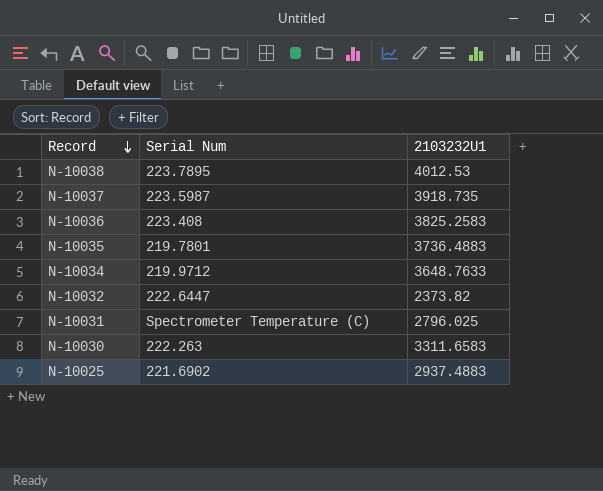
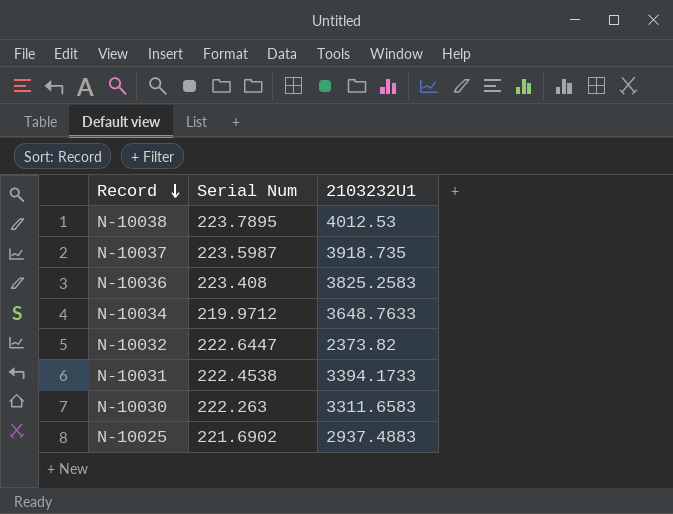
row N-10035: 219.7801 | 3736.4883 -> none
N-10031 | Serial Num: Spectrometer Temperature (C) -> 222.4538
N-10031 | 2103232U1: 2796.025 -> 3394.1733

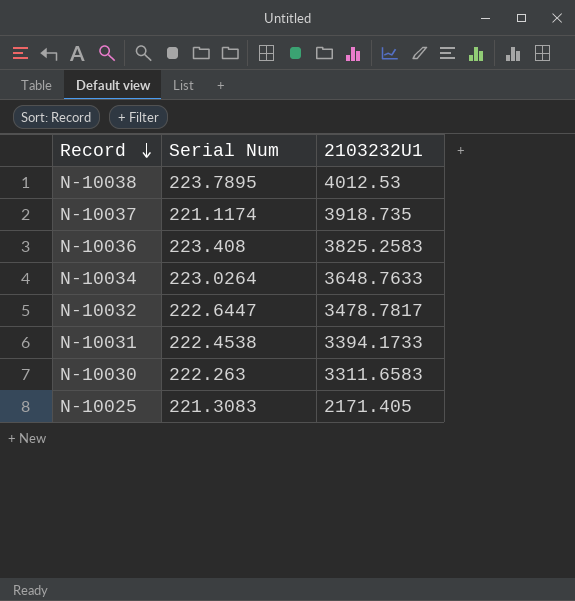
N-10037 | Serial Num: 223.5987 -> 221.1174
N-10034 | Serial Num: 219.9712 -> 223.0264
N-10032 | 2103232U1: 2373.82 -> 3478.7817
N-10025 | Serial Num: 221.6902 -> 221.3083
N-10025 | 2103232U1: 2937.4883 -> 2171.405

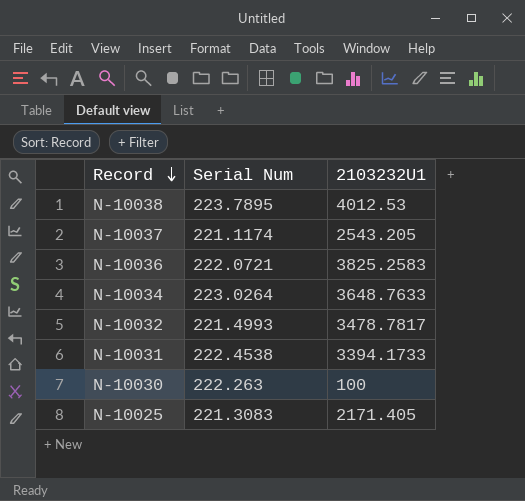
N-10037 | 2103232U1: 3918.735 -> 2543.205
N-10036 | Serial Num: 223.408 -> 222.0721
N-10032 | Serial Num: 222.6447 -> 221.4993
N-10030 | 2103232U1: 3311.6583 -> 100

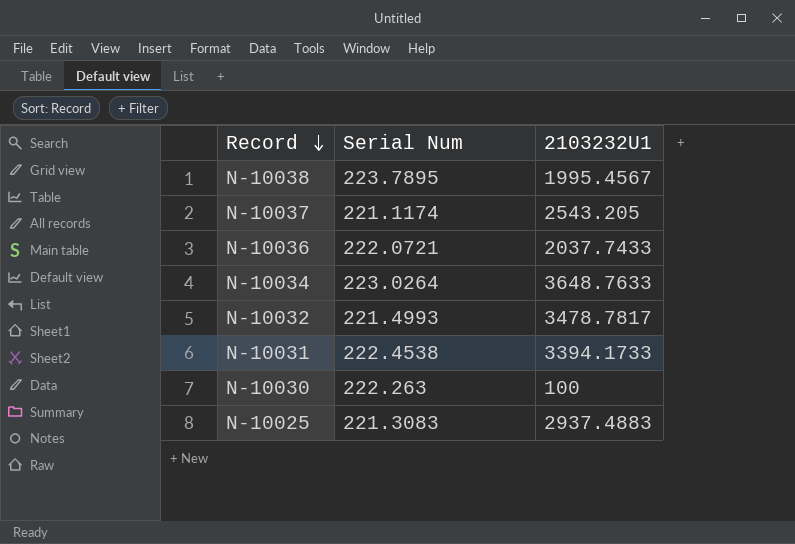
N-10038 | 2103232U1: 4012.53 -> 1995.4567
N-10036 | 2103232U1: 3825.2583 -> 2037.7433
N-10025 | 2103232U1: 2171.405 -> 2937.4883

